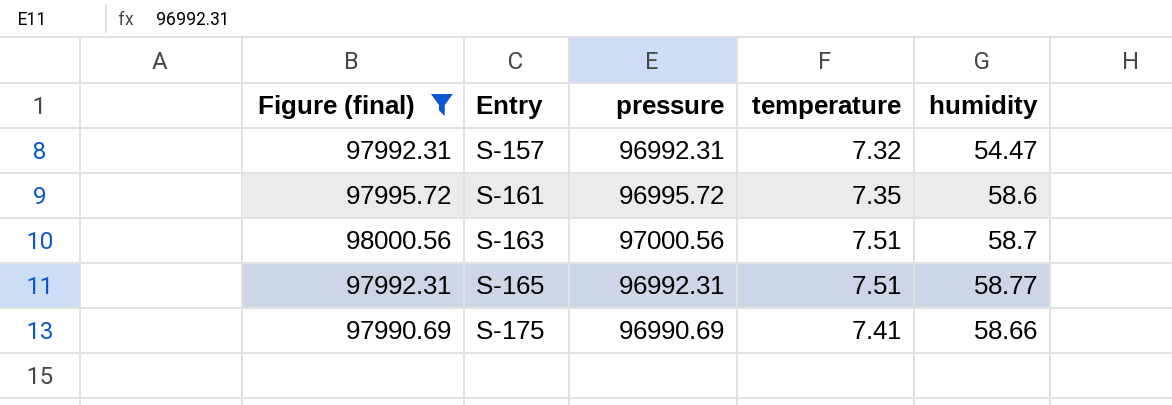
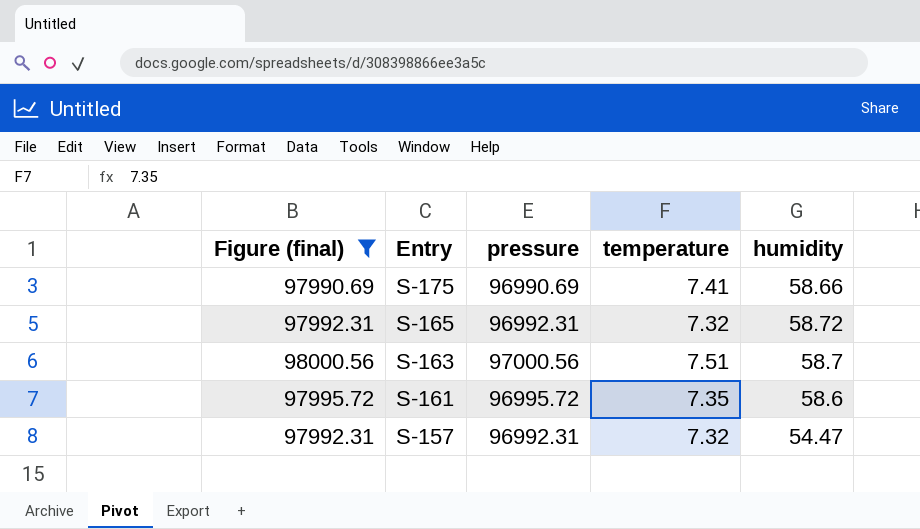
row order: Entry ascending -> Entry descending
S-165 | temperature: 7.51 -> 7.32
S-165 | humidity: 58.77 -> 58.72

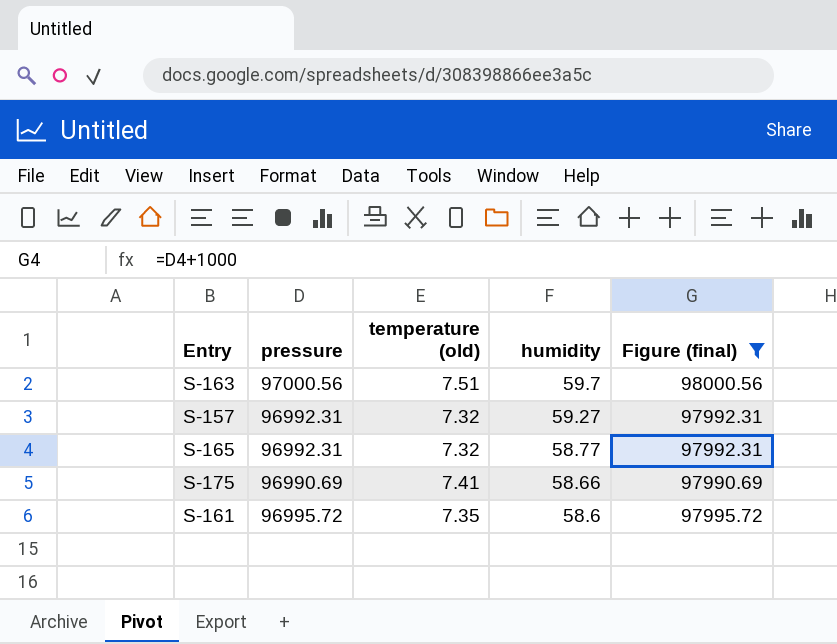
row order: Entry descending -> humidity descending
column name: temperature -> temperature (old)
column Figure (final) | position: 1 -> 5
S-163 | humidity: 58.7 -> 59.7
S-157 | humidity: 54.47 -> 59.27
S-165 | humidity: 58.72 -> 58.77

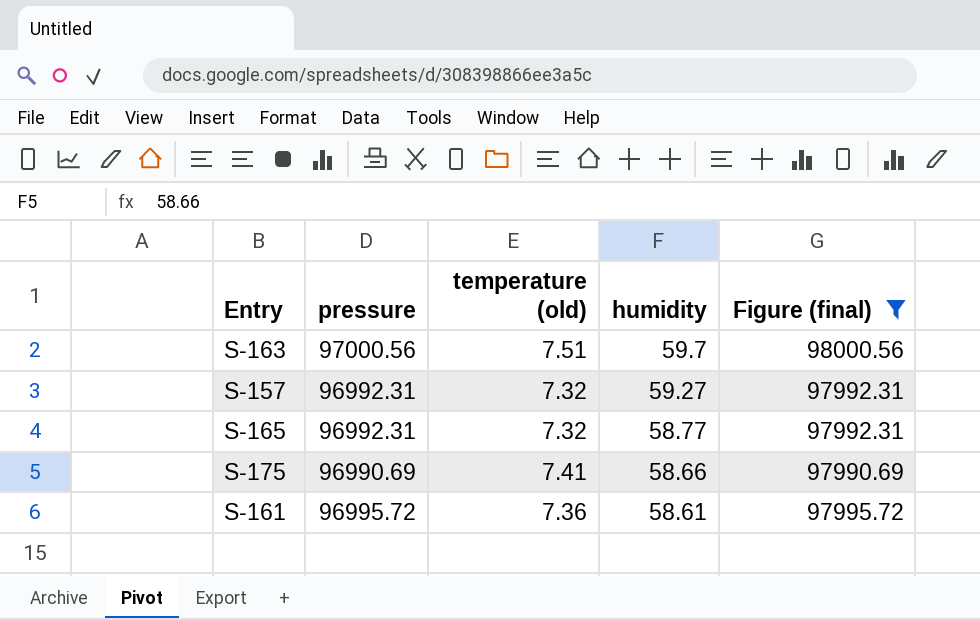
S-161 | temperature (old): 7.35 -> 7.36
S-161 | humidity: 58.6 -> 58.61

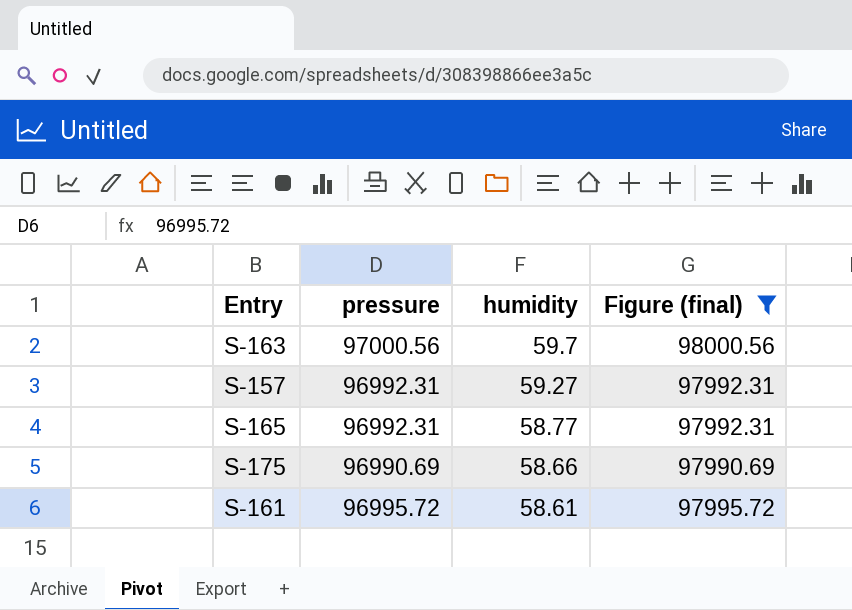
column temperature (old) | position: 3 -> none

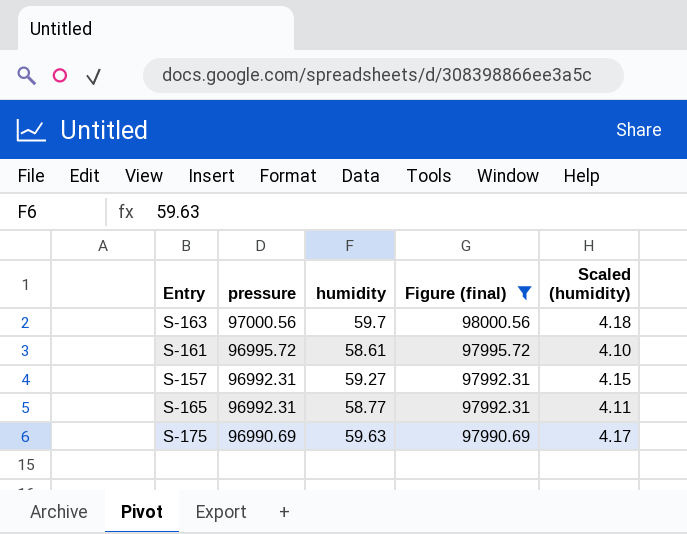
row order: humidity descending -> pressure descending
column Scaled (humidity) | formula: none -> [humidity] * 0.07
S-175 | humidity: 58.66 -> 59.63

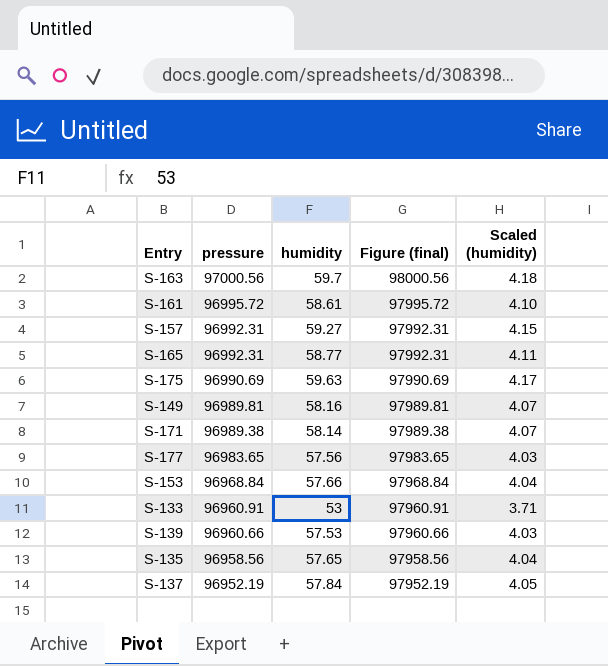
filter: Figure (final) >= 97990.69 -> none

